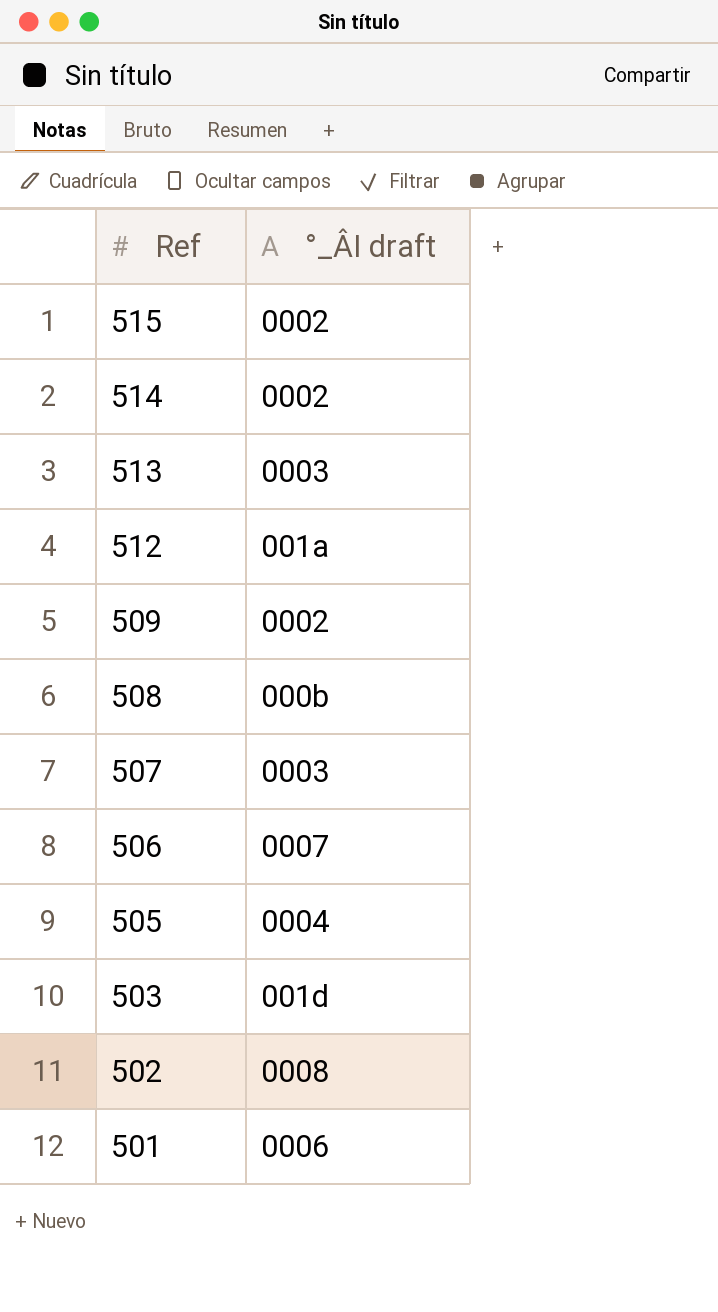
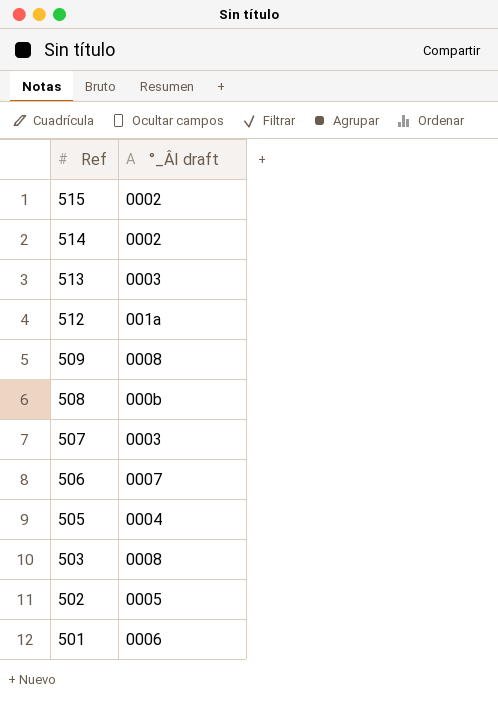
509 | °_ÂI draft: 0002 -> 0008
503 | °_ÂI draft: 001d -> 0008
502 | °_ÂI draft: 0008 -> 0005

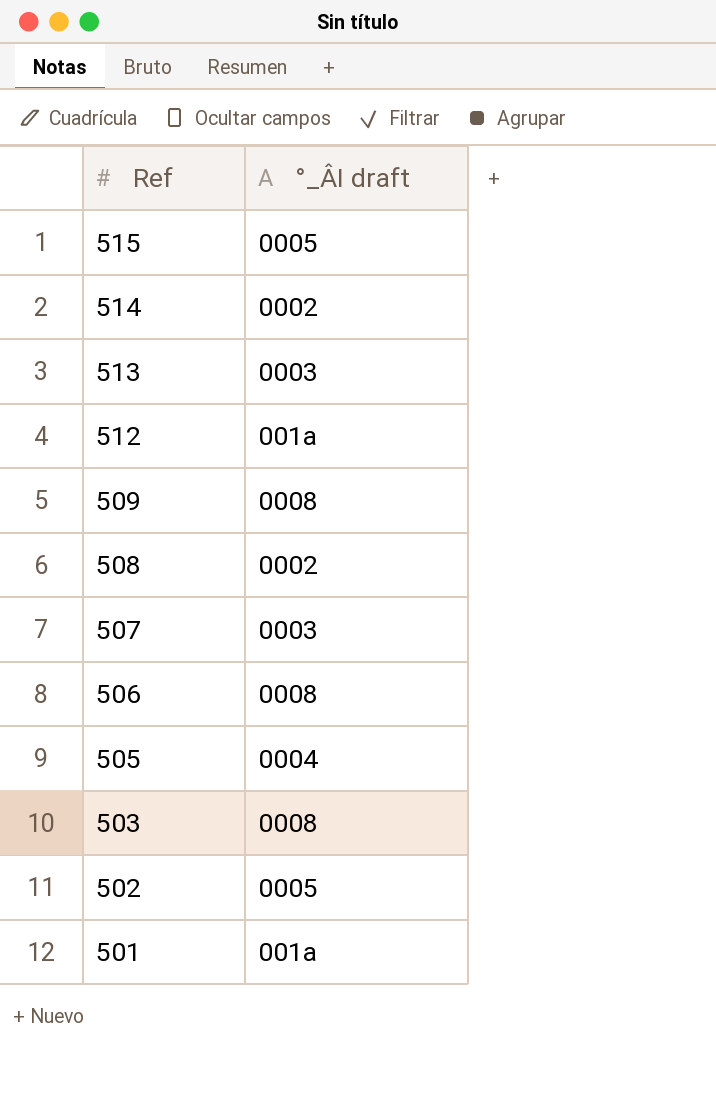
515 | °_ÂI draft: 0002 -> 0005
508 | °_ÂI draft: 000b -> 0002
506 | °_ÂI draft: 0007 -> 0008
501 | °_ÂI draft: 0006 -> 001a

